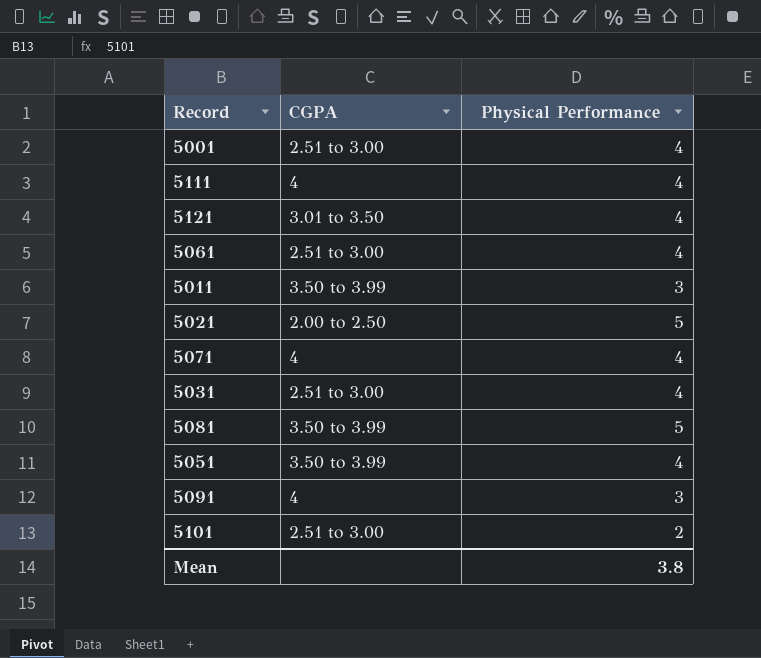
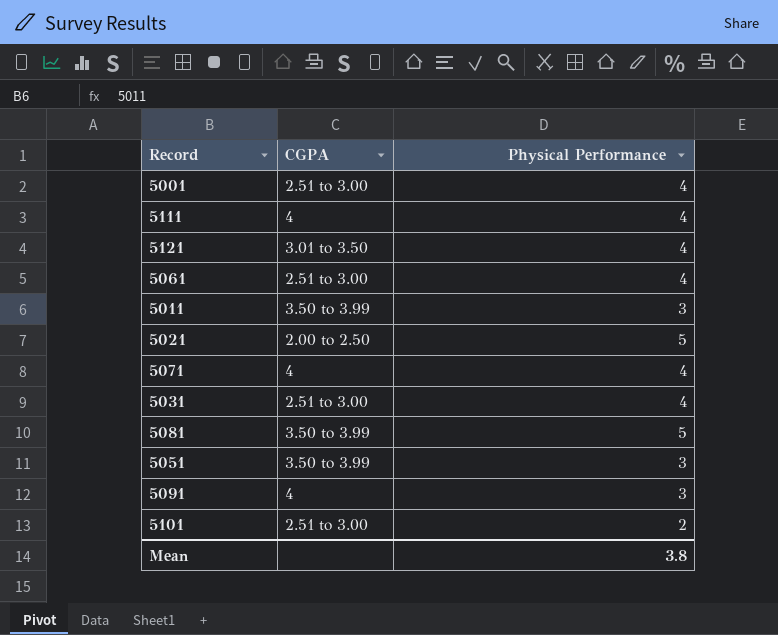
5051 | Physical Performance: 4 -> 3

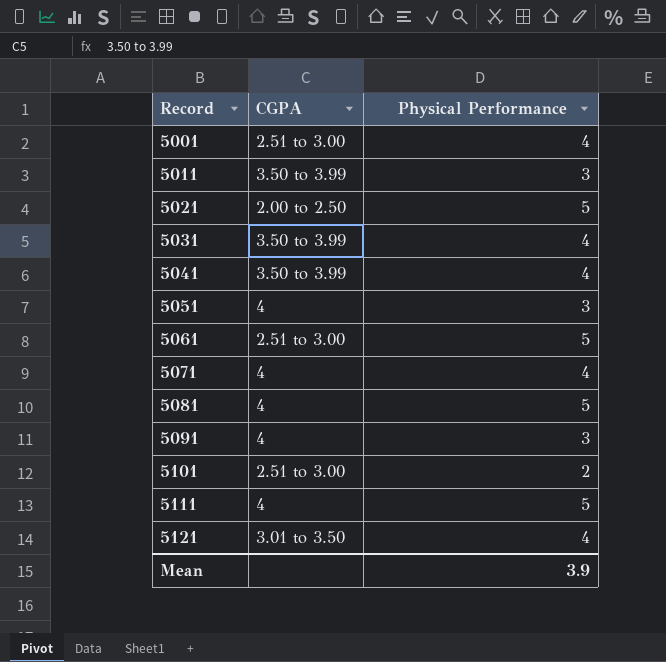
row order: none -> Record ascending
5031 | CGPA: 2.51 to 3.00 -> 3.50 to 3.99
row 5041: none -> 3.50 to 3.99 | 4
5051 | CGPA: 3.50 to 3.99 -> 4
5061 | Physical Performance: 4 -> 5
5081 | CGPA: 3.50 to 3.99 -> 4
5111 | Physical Performance: 4 -> 5
Mean | Physical Performance: 3.8 -> 3.9

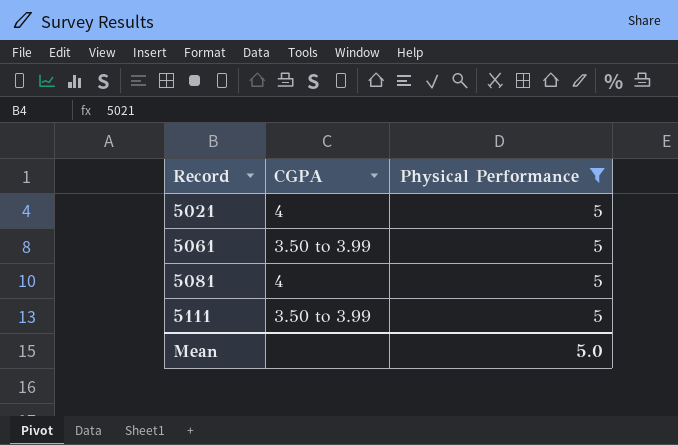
filter: none -> Physical Performance = 5
5021 | CGPA: 2.00 to 2.50 -> 4
5061 | CGPA: 2.51 to 3.00 -> 3.50 to 3.99
5111 | CGPA: 4 -> 3.50 to 3.99
Mean | Physical Performance: 3.9 -> 5.0

